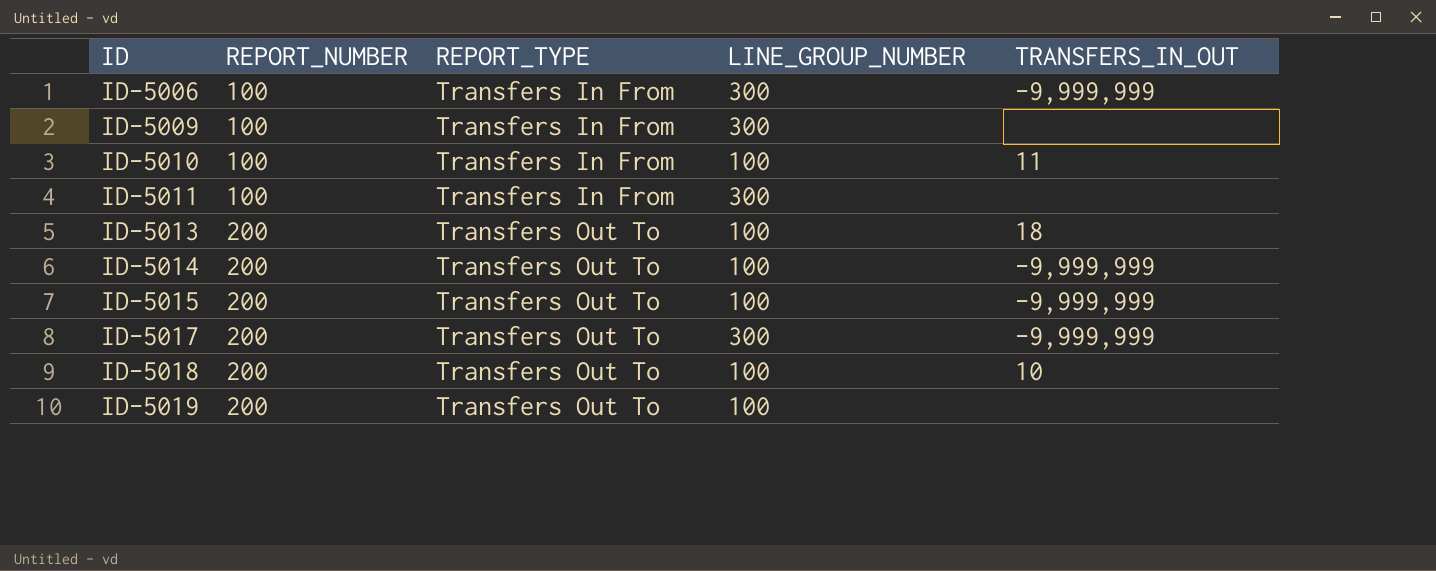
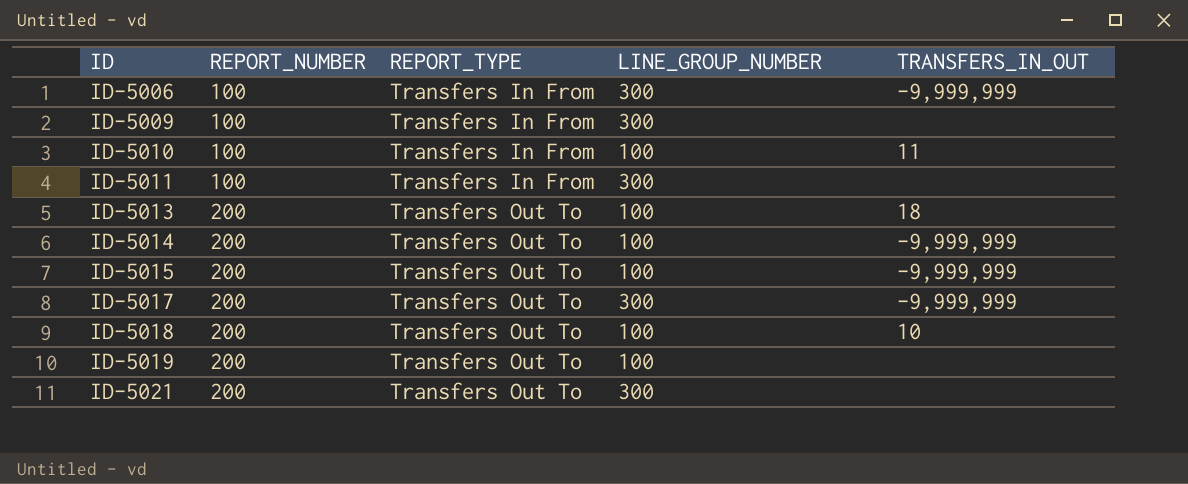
row ID-5021: none -> 200 | Transfers Out To | 300 | none

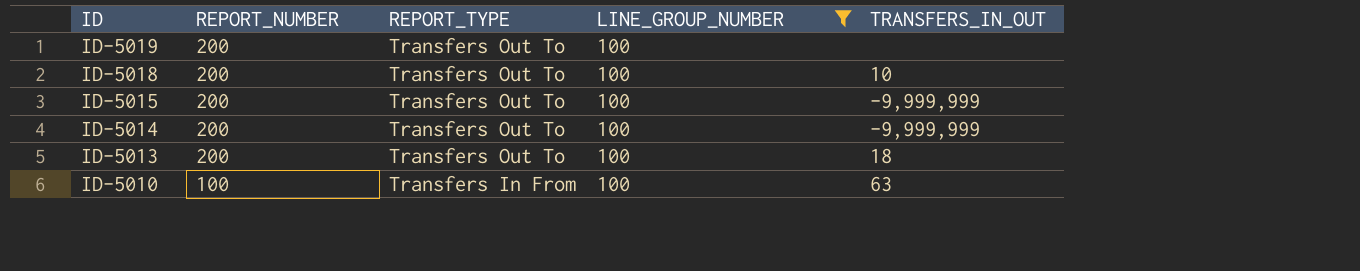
filter: none -> LINE_GROUP_NUMBER = 100
row order: ID ascending -> ID descending
ID-5010 | TRANSFERS_IN_OUT: 11 -> 63

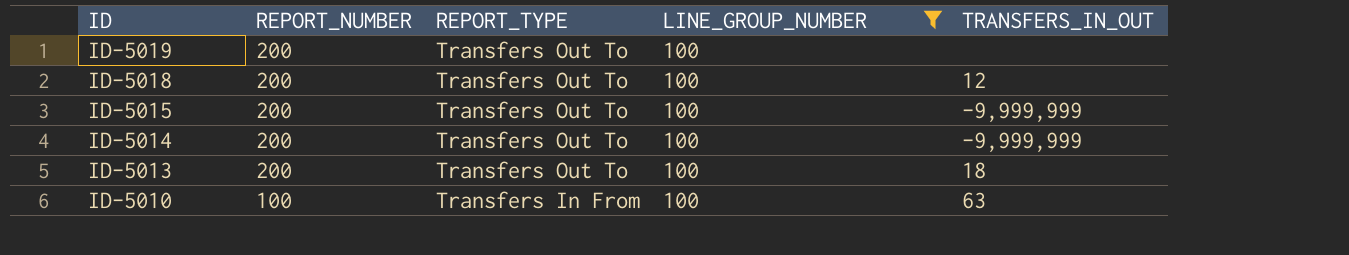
ID-5018 | TRANSFERS_IN_OUT: 10 -> 12

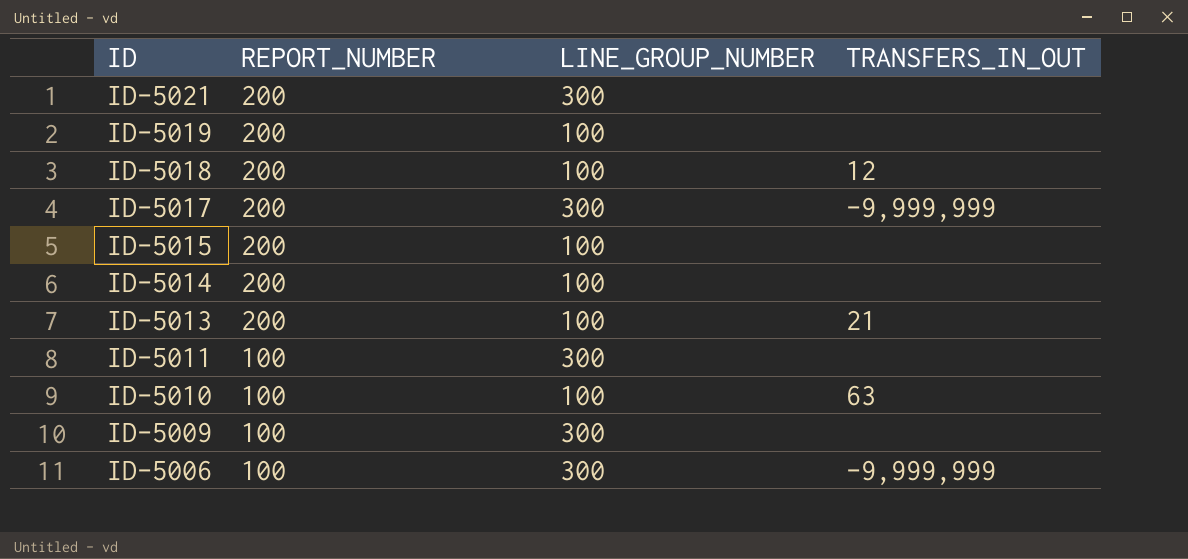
filter: LINE_GROUP_NUMBER = 100 -> none
column REPORT_TYPE | position: 3 -> none
ID-5015 | TRANSFERS_IN_OUT: -9,999,999 -> none
ID-5014 | TRANSFERS_IN_OUT: -9,999,999 -> none
ID-5013 | TRANSFERS_IN_OUT: 18 -> 21

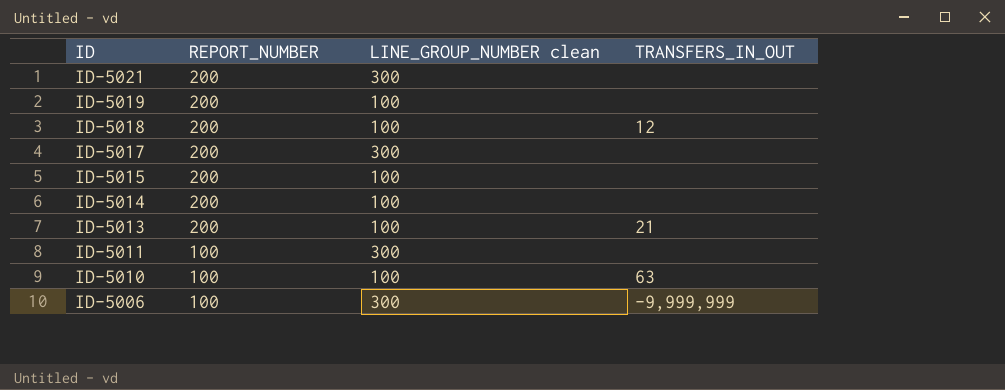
column name: LINE_GROUP_NUMBER -> LINE_GROUP_NUMBER clean
row ID-5009: 100 | 300 | none -> none
ID-5017 | TRANSFERS_IN_OUT: -9,999,999 -> none

